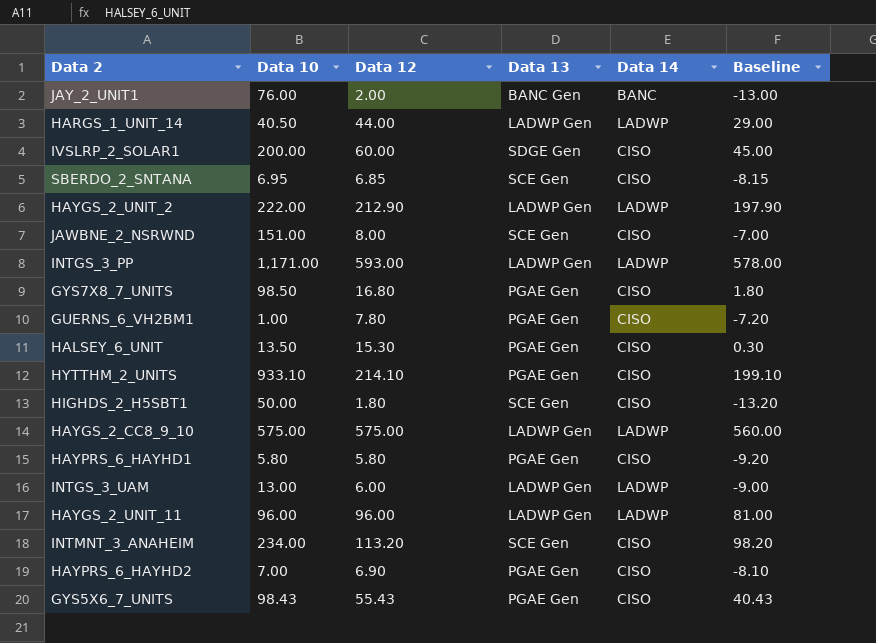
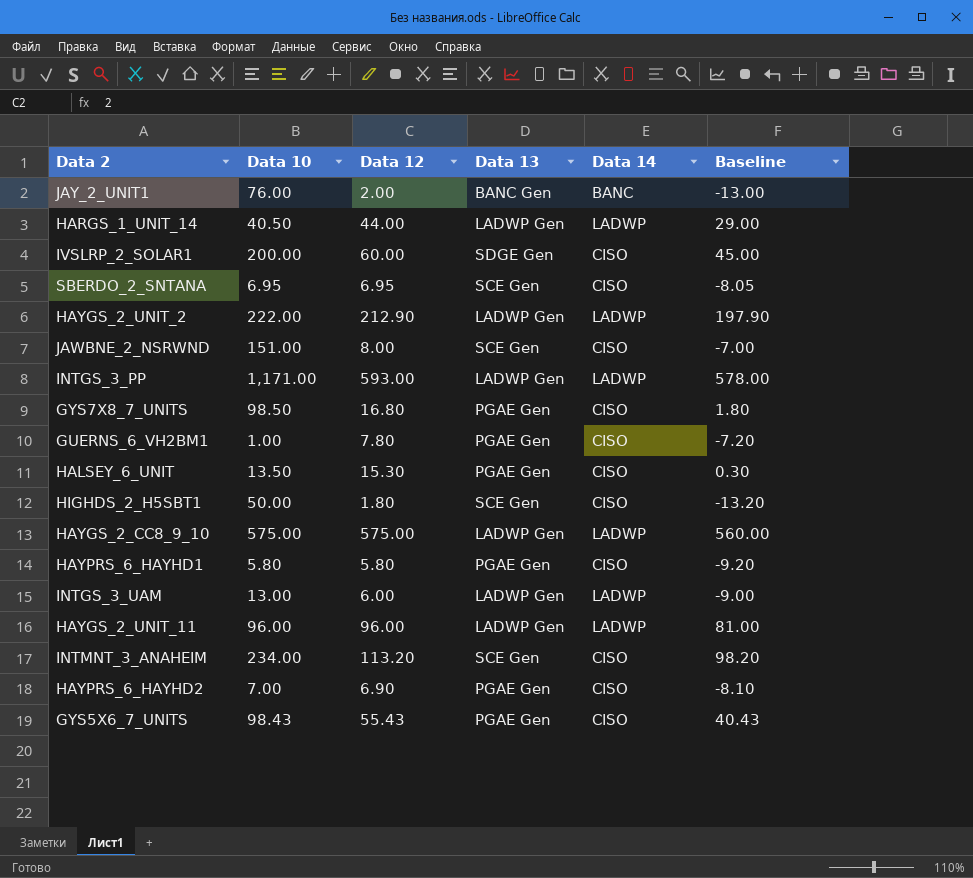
row HYTTHM_2_UNITS: 933.10 | 214.10 | PGAE Gen | CISO | 199.10 -> none
SBERDO_2_SNTANA | Data 12: 6.85 -> 6.95
SBERDO_2_SNTANA | Baseline: -8.15 -> -8.05

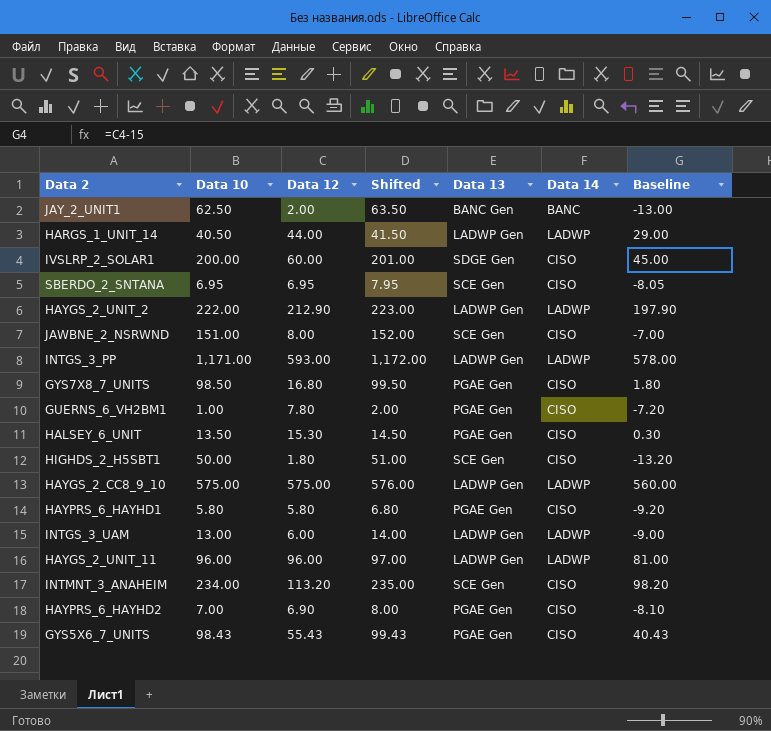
column Shifted | formula: none -> [Data 10] + 1
JAY_2_UNIT1 | Data 10: 76.00 -> 62.50

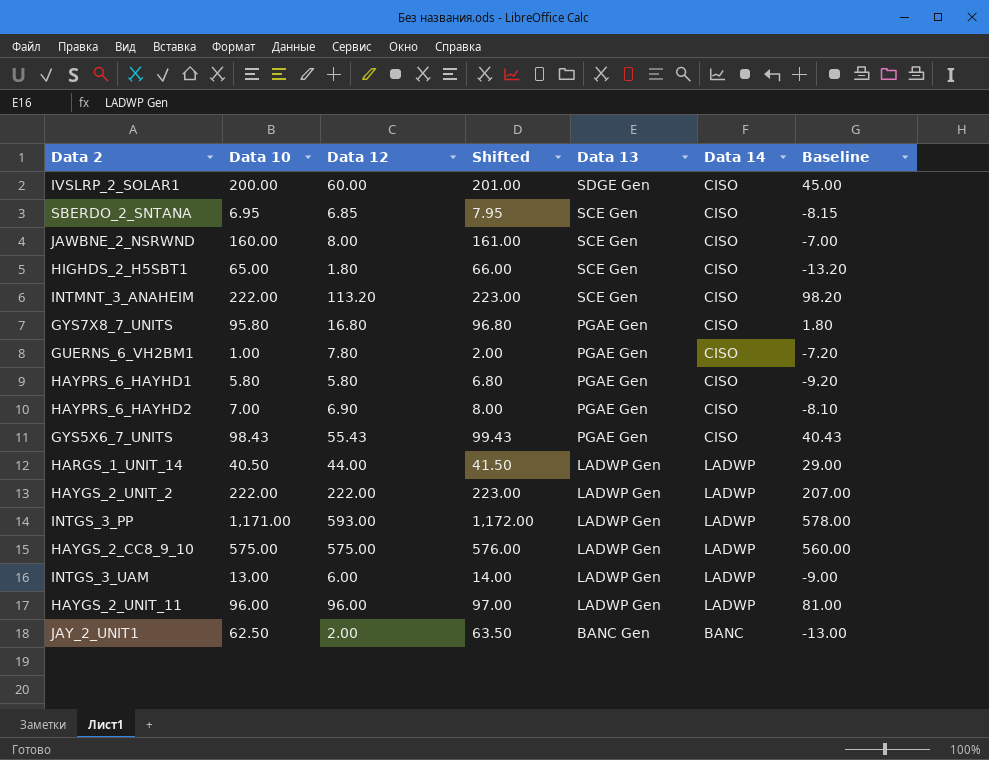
row order: none -> Data 13 descending
row HALSEY_6_UNIT: 13.50 | 15.30 | 14.50 | PGAE Gen | CISO | 0.30 -> none
SBERDO_2_SNTANA | Data 12: 6.95 -> 6.85
SBERDO_2_SNTANA | Baseline: -8.05 -> -8.15
JAWBNE_2_NSRWND | Data 10: 151.00 -> 160.00
JAWBNE_2_NSRWND | Shifted: 152.00 -> 161.00
HIGHDS_2_H5SBT1 | Data 10: 50.00 -> 65.00
HIGHDS_2_H5SBT1 | Shifted: 51.00 -> 66.00
INTMNT_3_ANAHEIM | Data 10: 234.00 -> 222.00
INTMNT_3_ANAHEIM | Shifted: 235.00 -> 223.00
GYS7X8_7_UNITS | Data 10: 98.50 -> 95.80
GYS7X8_7_UNITS | Shifted: 99.50 -> 96.80
HAYGS_2_UNIT_2 | Data 12: 212.90 -> 222.00
HAYGS_2_UNIT_2 | Baseline: 197.90 -> 207.00

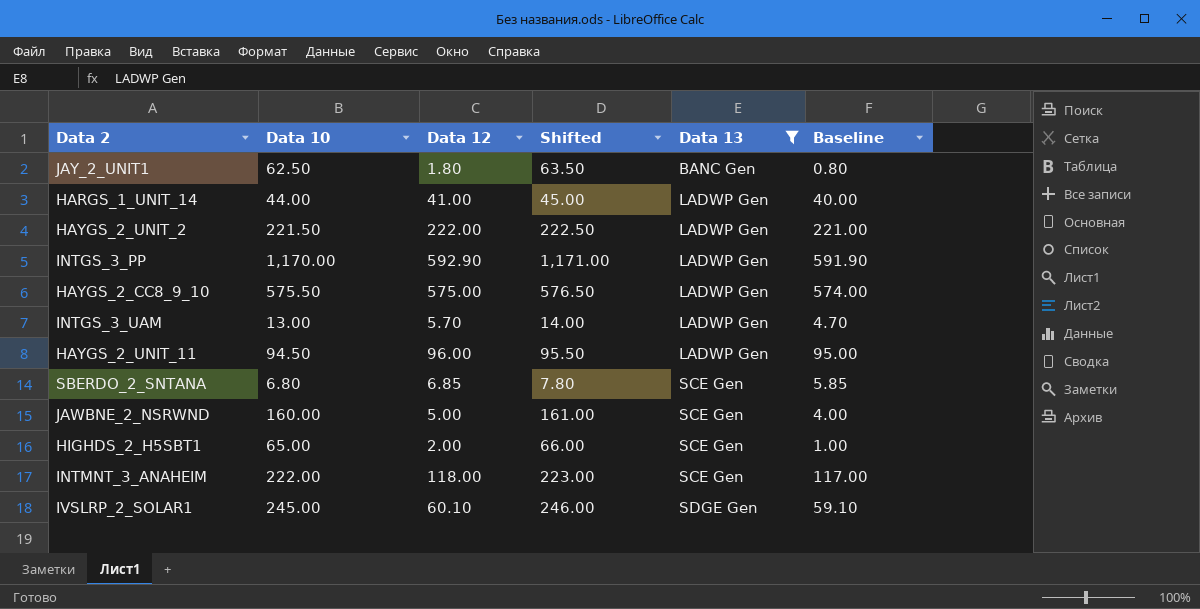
filter: none -> Data 13 != PGAE Gen
row order: Data 13 descending -> Data 13 ascending
column Data 14 | position: 6 -> none
column Baseline | formula: [Data 12] - 15 -> [Data 12] - 1
JAY_2_UNIT1 | Data 12: 2.00 -> 1.80
HARGS_1_UNIT_14 | Data 10: 40.50 -> 44.00
HARGS_1_UNIT_14 | Data 12: 44.00 -> 41.00
HARGS_1_UNIT_14 | Shifted: 41.50 -> 45.00
HAYGS_2_UNIT_2 | Data 10: 222.00 -> 221.50
HAYGS_2_UNIT_2 | Shifted: 223.00 -> 222.50
INTGS_3_PP | Data 10: 1,171.00 -> 1,170.00
INTGS_3_PP | Data 12: 593.00 -> 592.90
INTGS_3_PP | Shifted: 1,172.00 -> 1,171.00
HAYGS_2_CC8_9_10 | Data 10: 575.00 -> 575.50
HAYGS_2_CC8_9_10 | Shifted: 576.00 -> 576.50
INTGS_3_UAM | Data 12: 6.00 -> 5.70
HAYGS_2_UNIT_11 | Data 10: 96.00 -> 94.50
HAYGS_2_UNIT_11 | Shifted: 97.00 -> 95.50
SBERDO_2_SNTANA | Data 10: 6.95 -> 6.80
SBERDO_2_SNTANA | Shifted: 7.95 -> 7.80
JAWBNE_2_NSRWND | Data 12: 8.00 -> 5.00
HIGHDS_2_H5SBT1 | Data 12: 1.80 -> 2.00
INTMNT_3_ANAHEIM | Data 12: 113.20 -> 118.00
IVSLRP_2_SOLAR1 | Data 10: 200.00 -> 245.00
IVSLRP_2_SOLAR1 | Data 12: 60.00 -> 60.10
IVSLRP_2_SOLAR1 | Shifted: 201.00 -> 246.00

